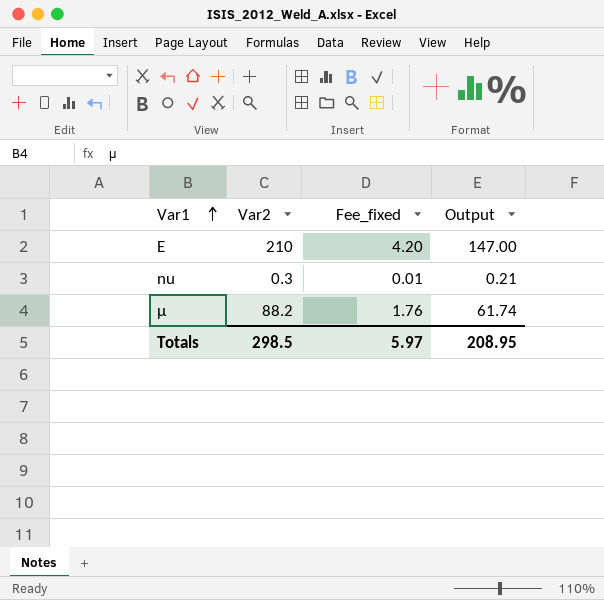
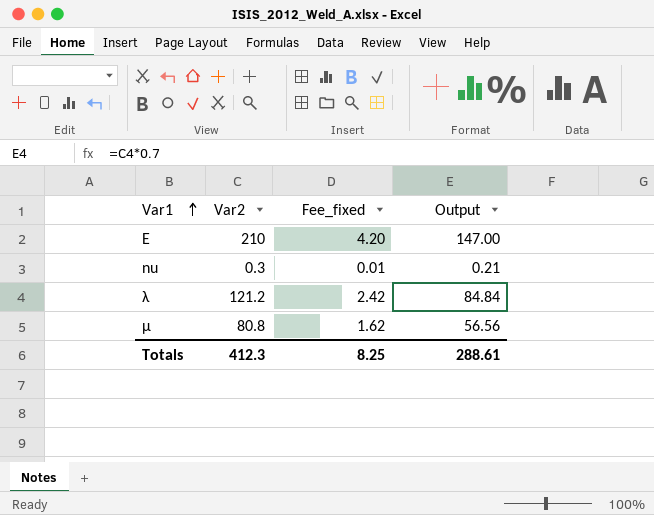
row λ: none -> 121.2 | 2.42 | 84.84
μ | Var2: 88.2 -> 80.8
μ | Fee_fixed: 1.76 -> 1.62
μ | Output: 61.74 -> 56.56
Totals | Var2: 298.5 -> 412.3
Totals | Fee_fixed: 5.97 -> 8.25
Totals | Output: 208.95 -> 288.61

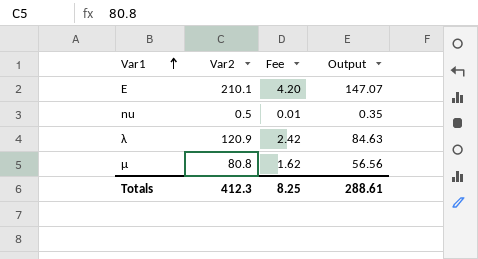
column name: Fee_fixed -> Fee
E | Var2: 210 -> 210.1
E | Output: 147.00 -> 147.07
nu | Var2: 0.3 -> 0.5
nu | Output: 0.21 -> 0.35
λ | Var2: 121.2 -> 120.9
λ | Output: 84.84 -> 84.63

